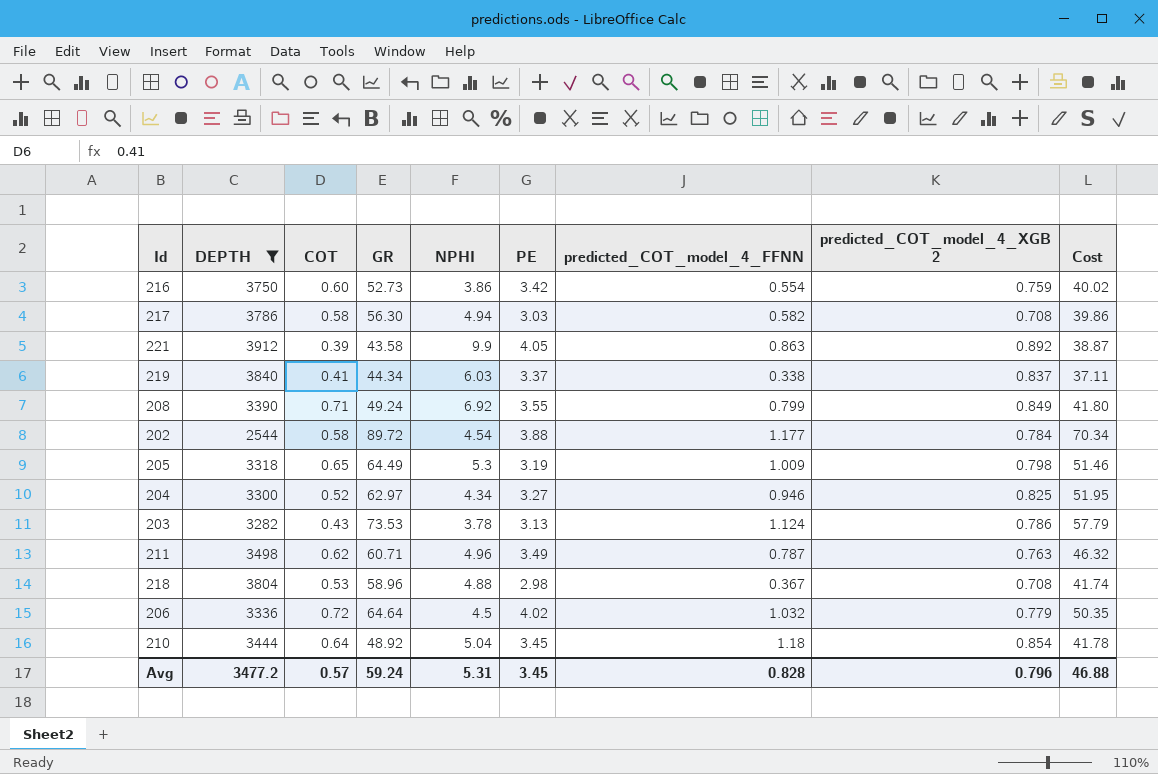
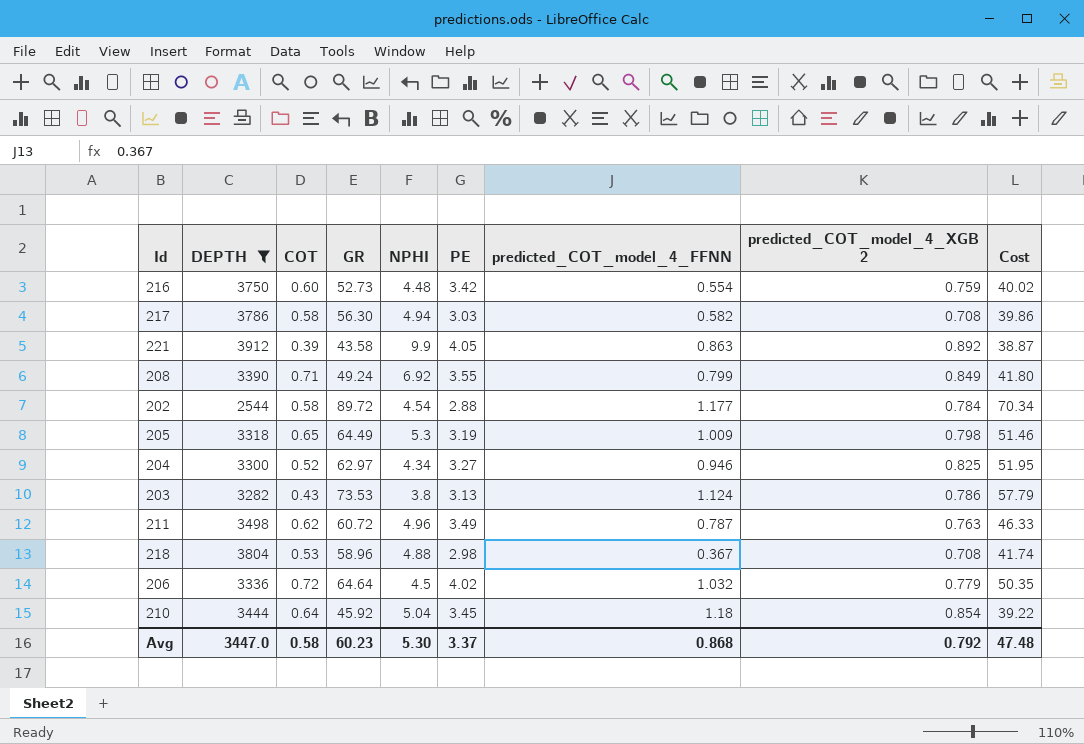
row 219: 3840 | 0.41 | 44.34 | 6.03 | 3.37 | 0.338 | 0.837 | 37.11 -> none
216 | NPHI: 3.86 -> 4.48
202 | PE: 3.88 -> 2.88
203 | NPHI: 3.78 -> 3.8
211 | GR: 60.71 -> 60.72
211 | Cost: 46.32 -> 46.33
210 | GR: 48.92 -> 45.92
210 | Cost: 41.78 -> 39.22
Avg | DEPTH: 3477.2 -> 3447.0
Avg | COT: 0.57 -> 0.58
Avg | GR: 59.24 -> 60.23
Avg | NPHI: 5.31 -> 5.30
Avg | PE: 3.45 -> 3.37
Avg | predicted_COT_model_4_FFNN: 0.828 -> 0.868
Avg | predicted_COT_model_4_XGB 2: 0.796 -> 0.792
Avg | Cost: 46.88 -> 47.48

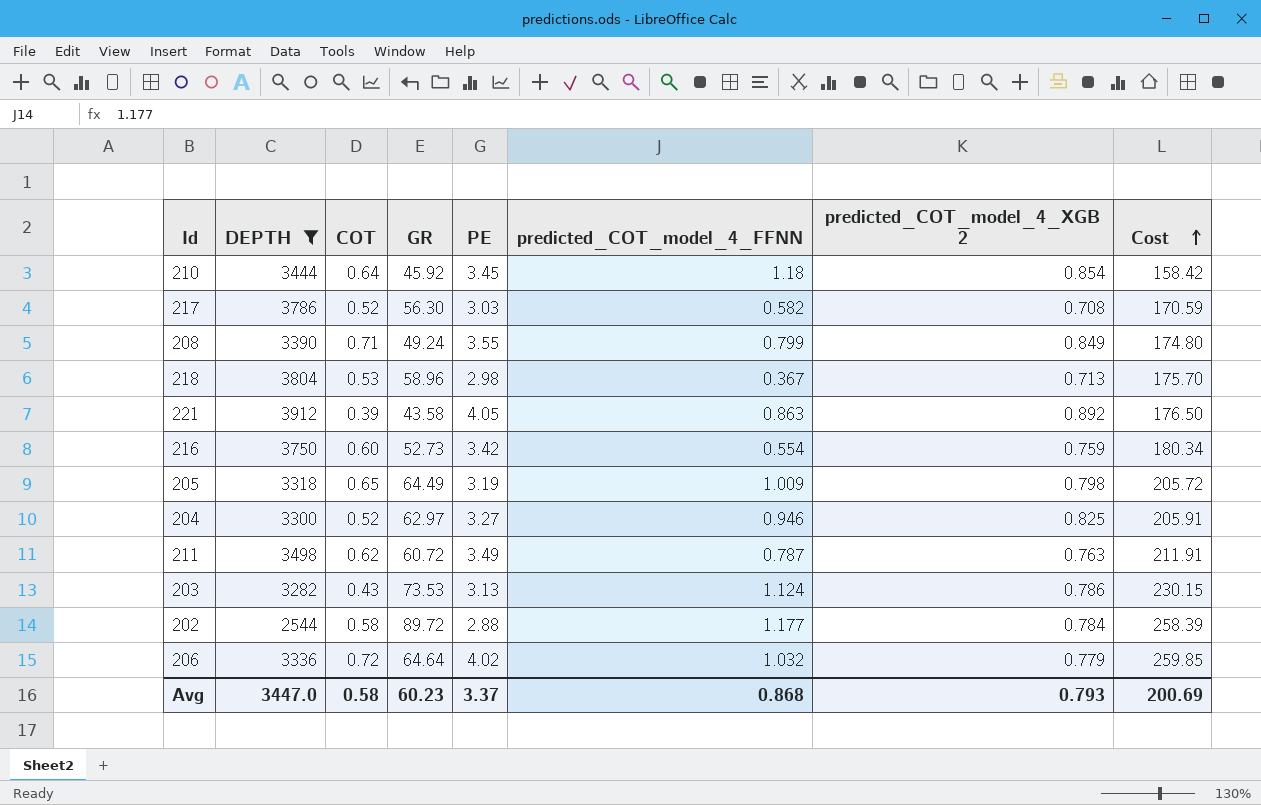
row order: none -> Cost ascending
column NPHI | position: 5 -> none
column Cost | formula: [GR] * [predicted_COT_model_4_XGB 2] -> [GR] * [PE]
217 | COT: 0.58 -> 0.52
218 | predicted_COT_model_4_XGB 2: 0.708 -> 0.713
Avg | predicted_COT_model_4_XGB 2: 0.792 -> 0.793
Avg | Cost: 47.48 -> 200.69

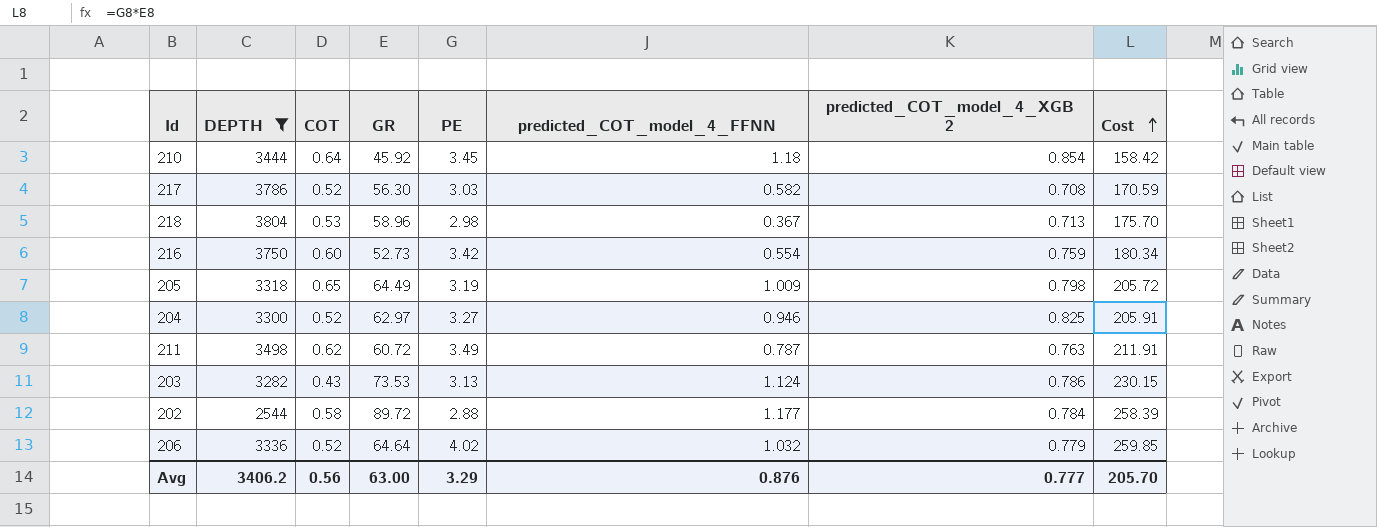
row 208: 3390 | 0.71 | 49.24 | 3.55 | 0.799 | 0.849 | 174.80 -> none
row 221: 3912 | 0.39 | 43.58 | 4.05 | 0.863 | 0.892 | 176.50 -> none
206 | COT: 0.72 -> 0.52
Avg | DEPTH: 3447.0 -> 3406.2
Avg | COT: 0.58 -> 0.56
Avg | GR: 60.23 -> 63.00
Avg | PE: 3.37 -> 3.29
Avg | predicted_COT_model_4_FFNN: 0.868 -> 0.876
Avg | predicted_COT_model_4_XGB 2: 0.793 -> 0.777
Avg | Cost: 200.69 -> 205.70

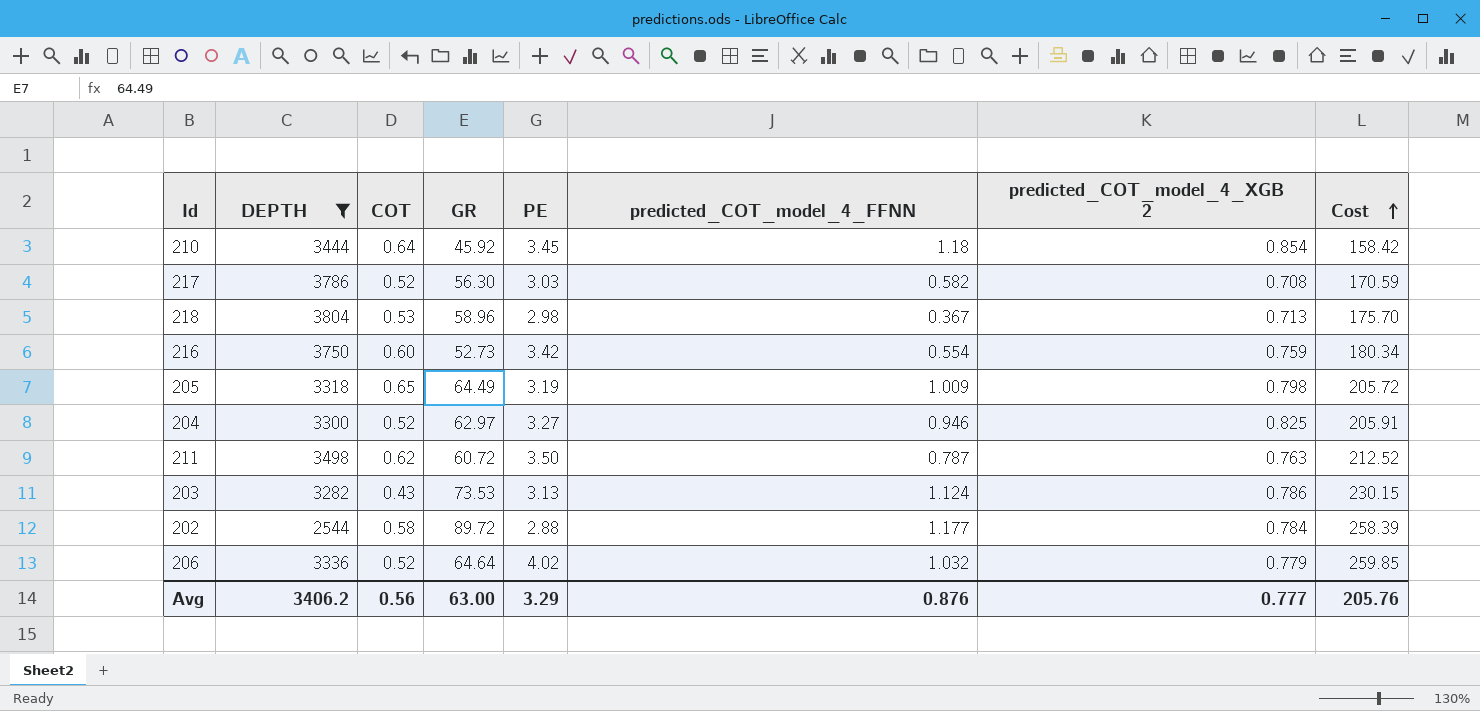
211 | PE: 3.49 -> 3.50
211 | Cost: 211.91 -> 212.52
Avg | Cost: 205.70 -> 205.76

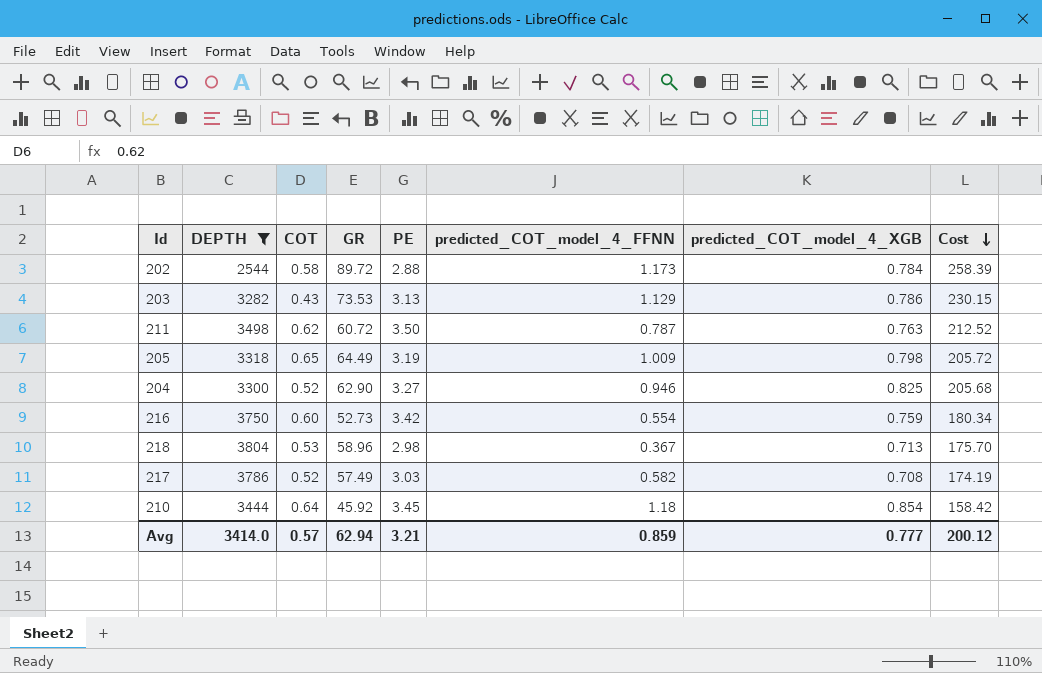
row order: Cost ascending -> Cost descending
column name: predicted_COT_model_4_XGB 2 -> predicted_COT_model_4_XGB
row 206: 3336 | 0.52 | 64.64 | 4.02 | 1.032 | 0.779 | 259.85 -> none
202 | predicted_COT_model_4_FFNN: 1.177 -> 1.173
203 | predicted_COT_model_4_FFNN: 1.124 -> 1.129
204 | GR: 62.97 -> 62.90
204 | Cost: 205.91 -> 205.68
217 | GR: 56.30 -> 57.49
217 | Cost: 170.59 -> 174.19
Avg | DEPTH: 3406.2 -> 3414.0
Avg | COT: 0.56 -> 0.57
Avg | GR: 63.00 -> 62.94
Avg | PE: 3.29 -> 3.21
Avg | predicted_COT_model_4_FFNN: 0.876 -> 0.859
Avg | Cost: 205.76 -> 200.12

